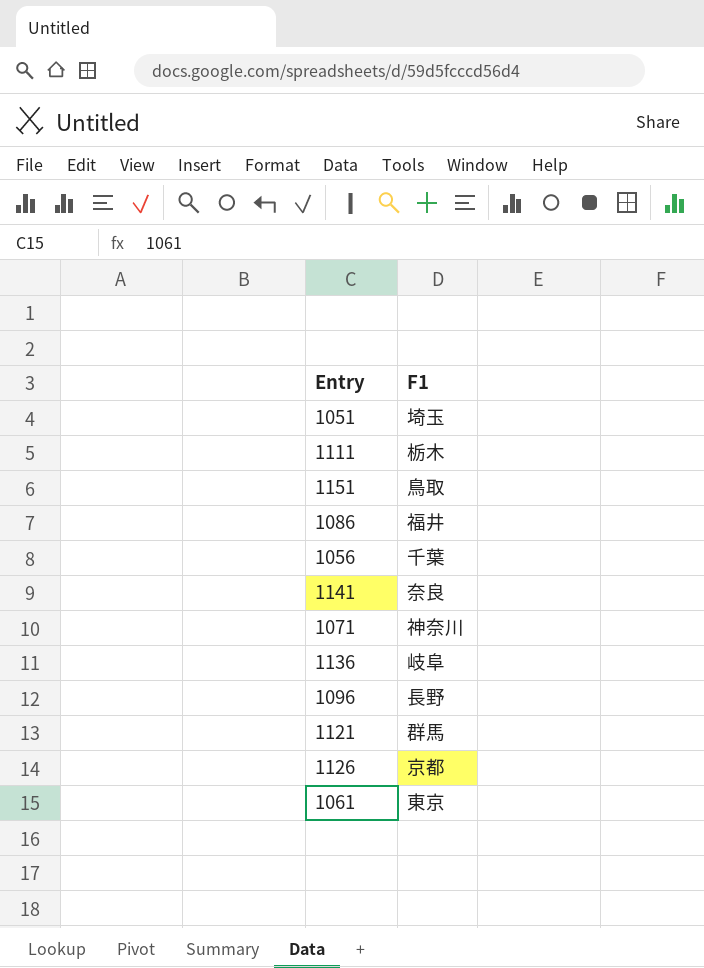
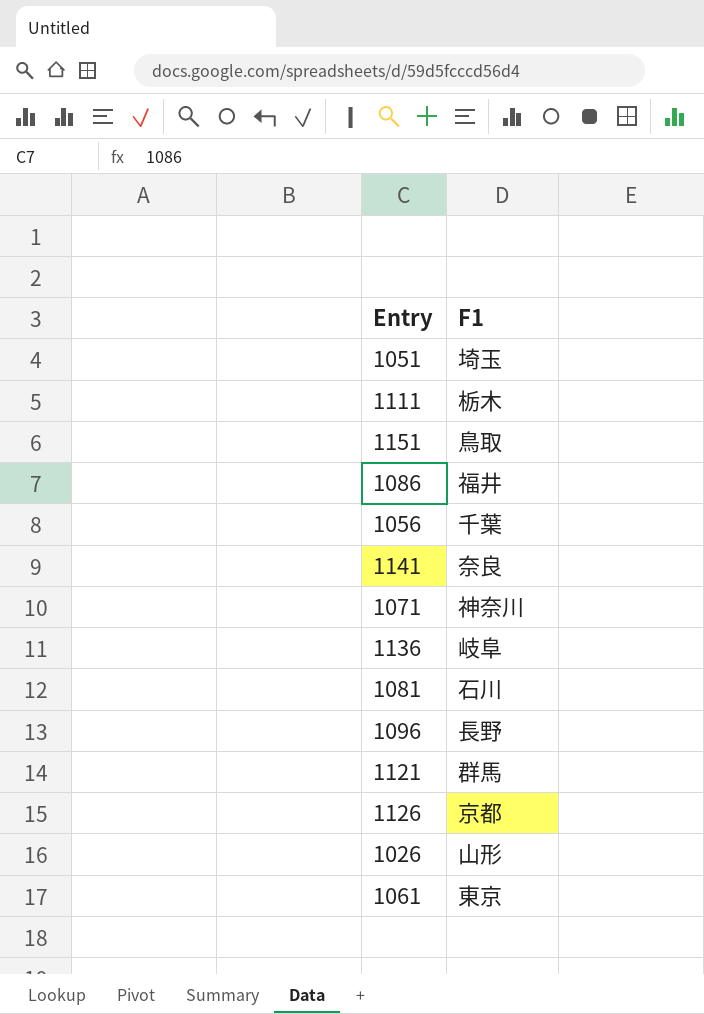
row 1081: none -> 石川
row 1026: none -> 山形

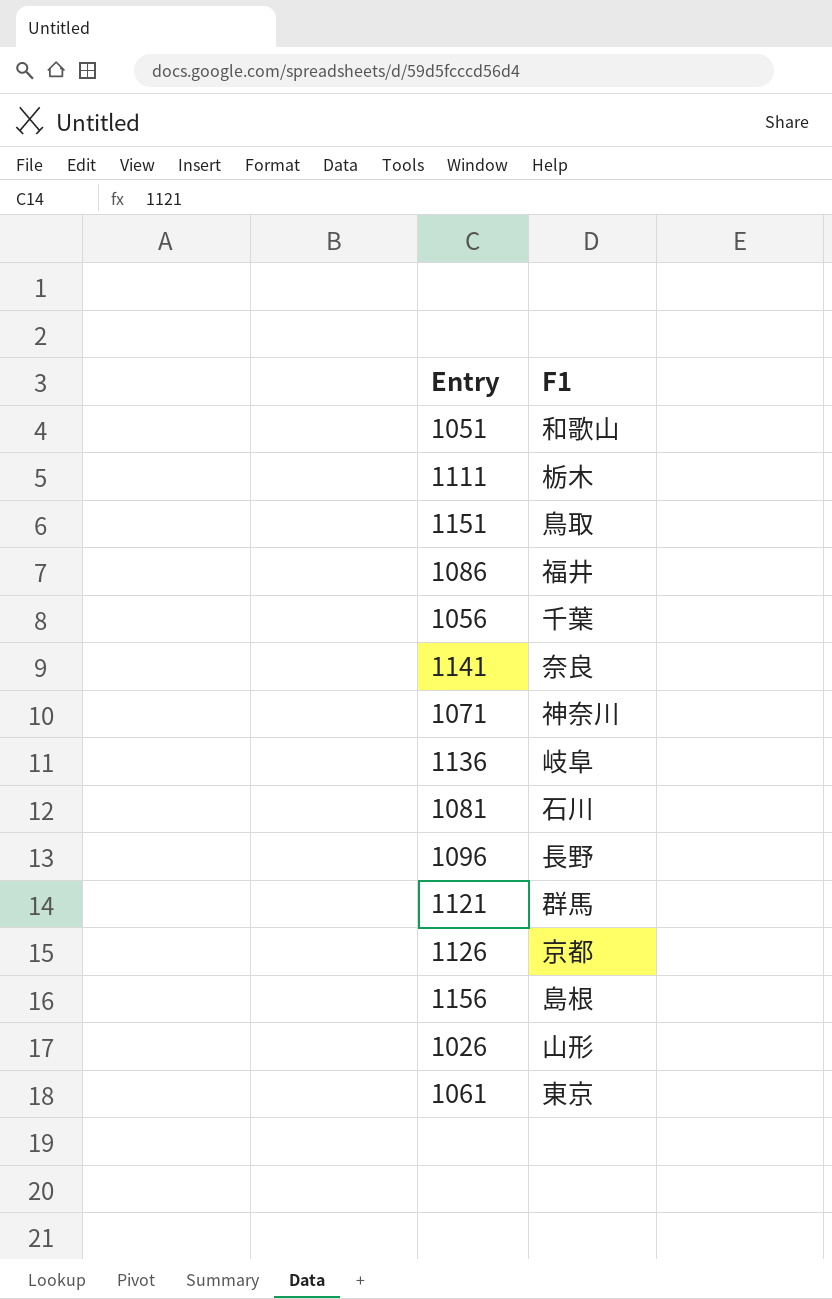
1051 | F1: 埼玉 -> 和歌山
row 1156: none -> 島根

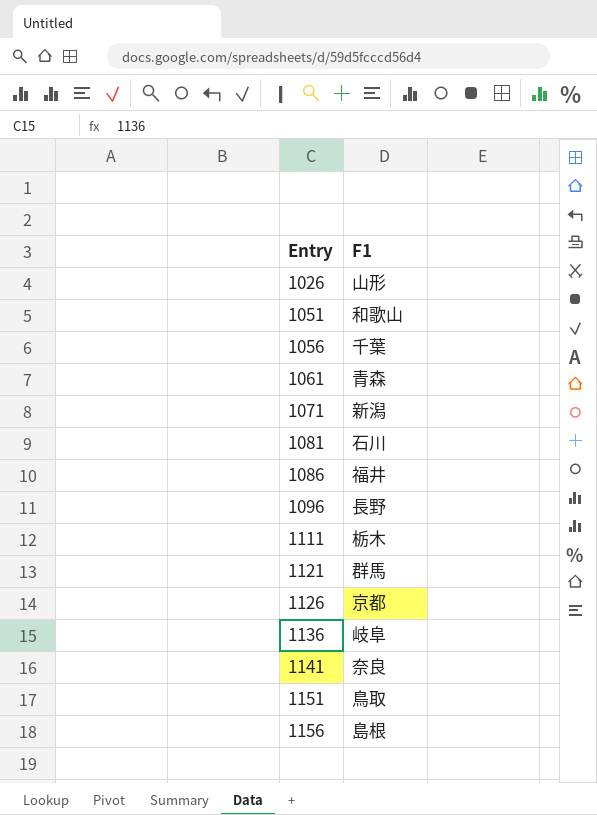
row order: none -> Entry ascending
1061 | F1: 東京 -> 青森
1071 | F1: 神奈川 -> 新潟

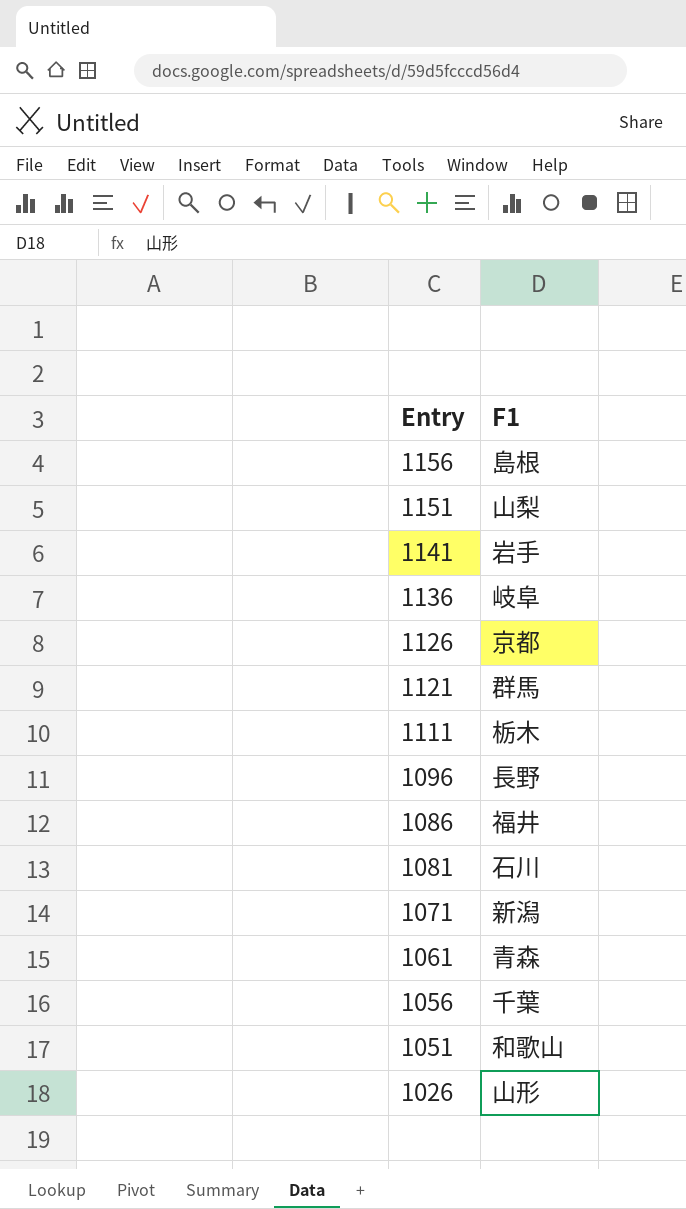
row order: Entry ascending -> Entry descending
1151 | F1: 鳥取 -> 山梨
1141 | F1: 奈良 -> 岩手

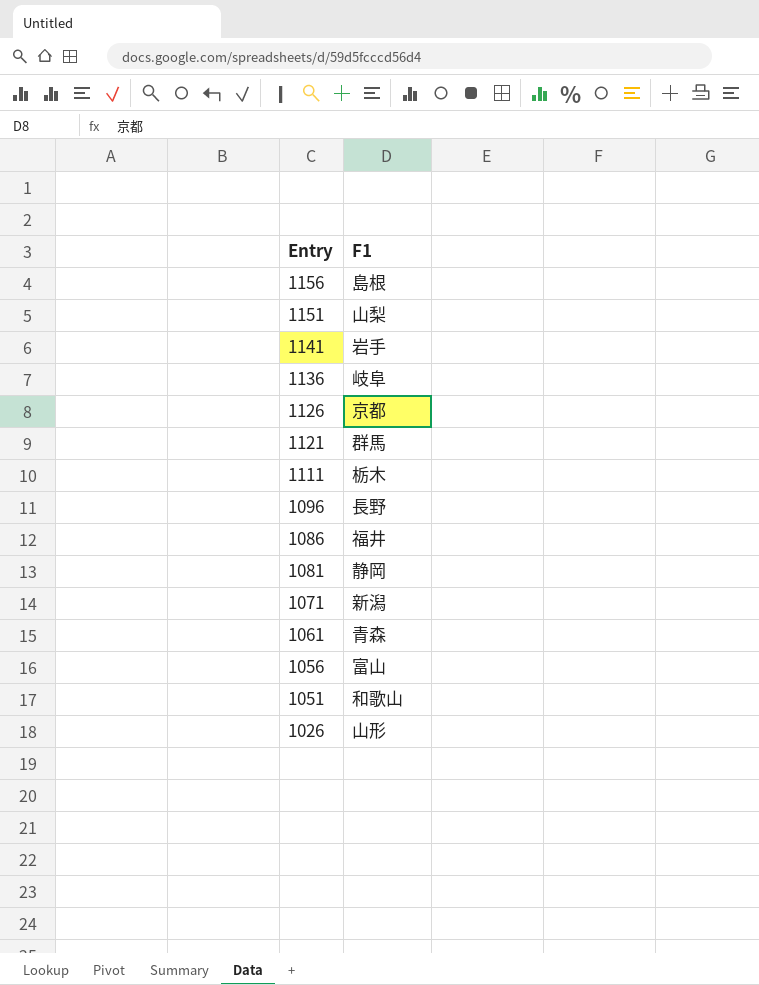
1081 | F1: 石川 -> 静岡
1056 | F1: 千葉 -> 富山

